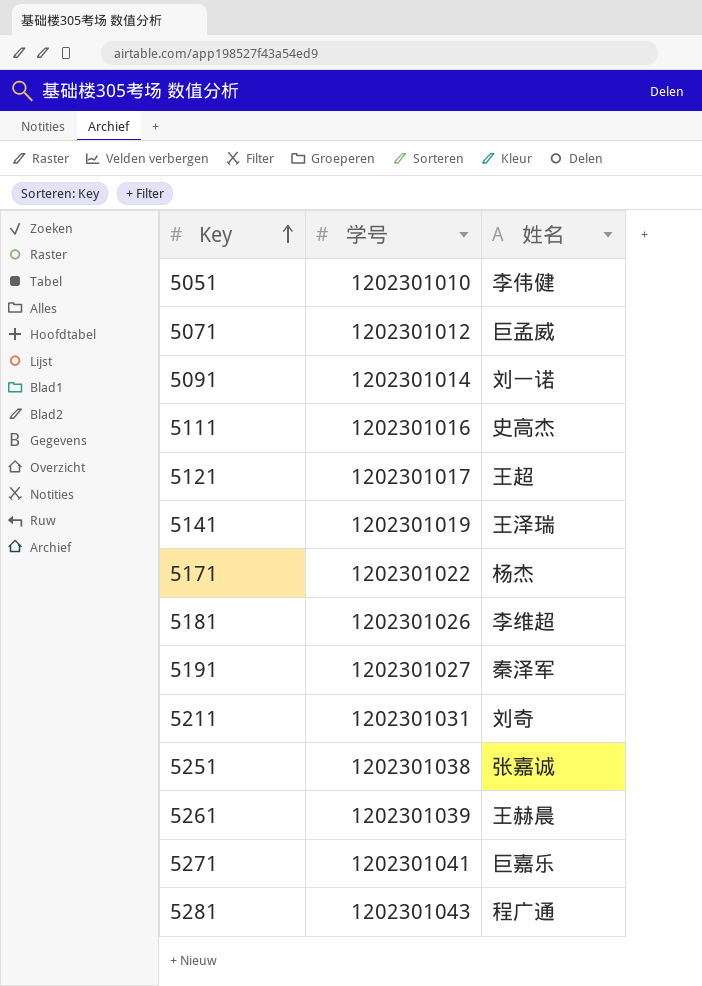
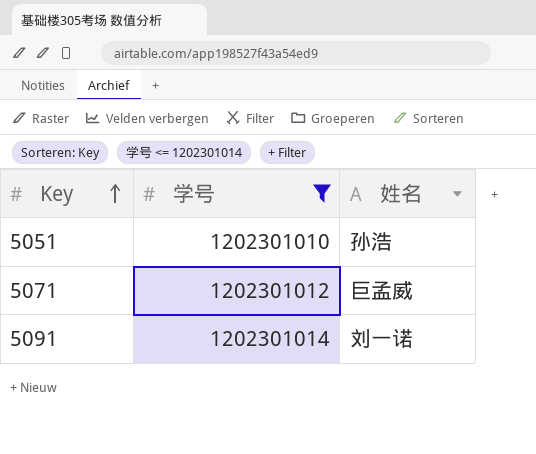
filter: none -> 学号 <= 1202301014
5051 | 姓名: 李伟健 -> 孙浩

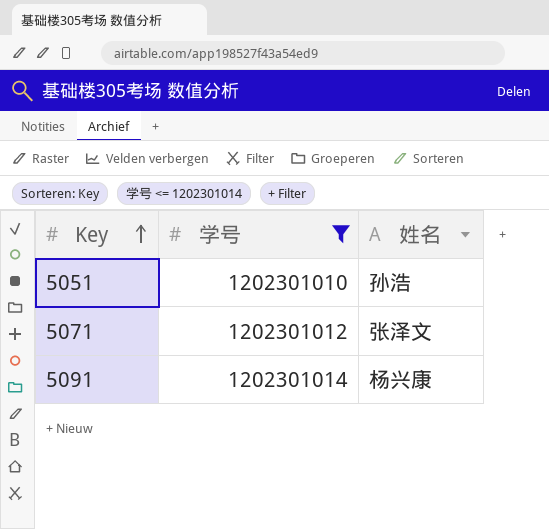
5071 | 姓名: 巨孟威 -> 张泽文
5091 | 姓名: 刘一诺 -> 杨兴康

